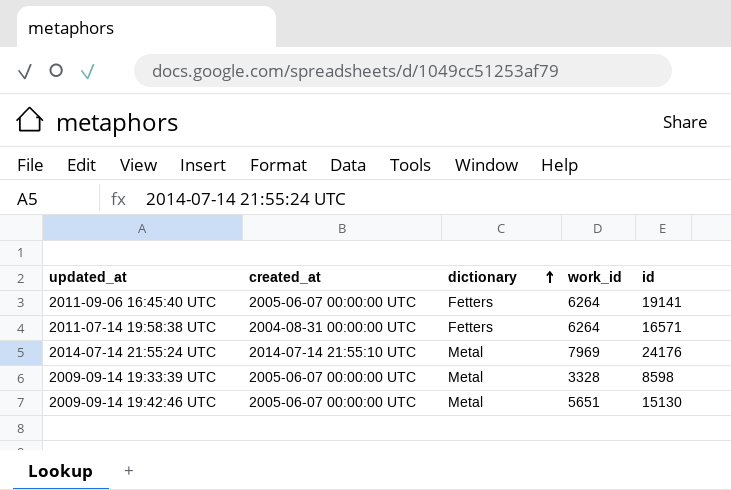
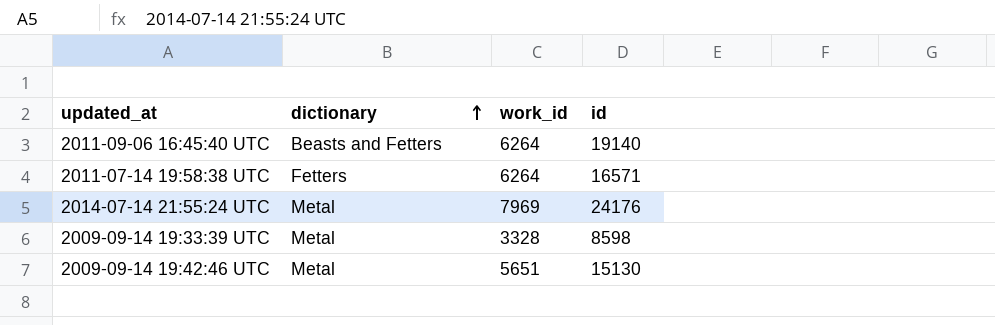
column created_at | position: 2 -> none
2011-09-06 16:45:40 UTC | dictionary: Fetters -> Beasts and Fetters
2011-09-06 16:45:40 UTC | id: 19141 -> 19140

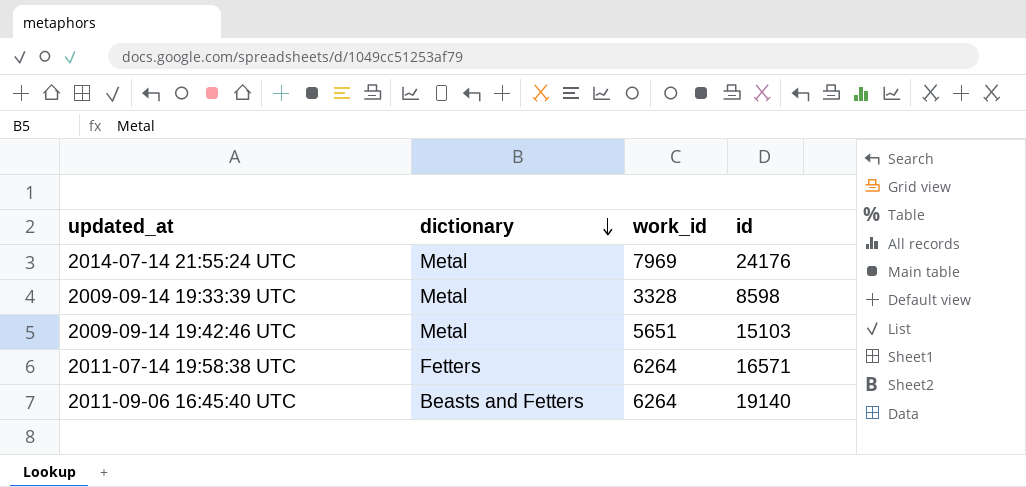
row order: dictionary ascending -> dictionary descending
2009-09-14 19:42:46 UTC | id: 15130 -> 15103

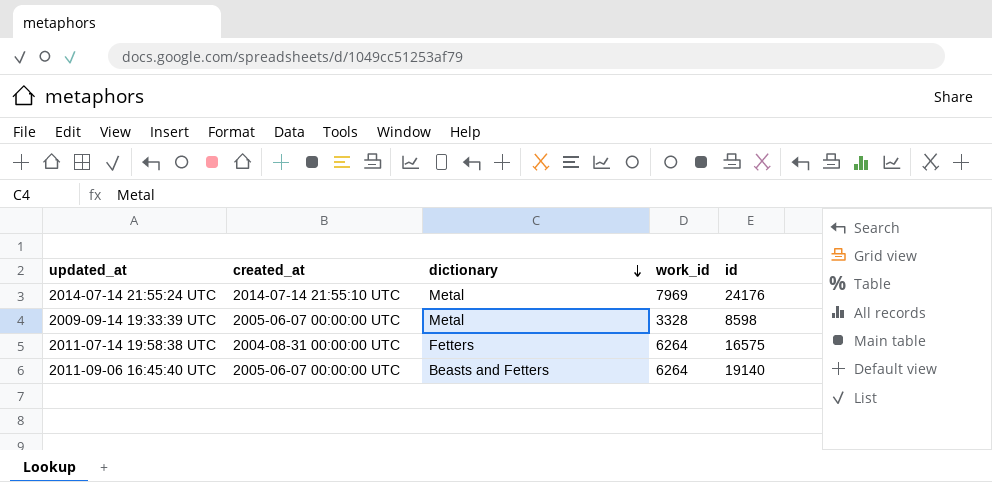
column created_at | position: none -> 2
row 2009-09-14 19:42:46 UTC: Metal | 5651 | 15103 -> none
2011-07-14 19:58:38 UTC | id: 16571 -> 16575

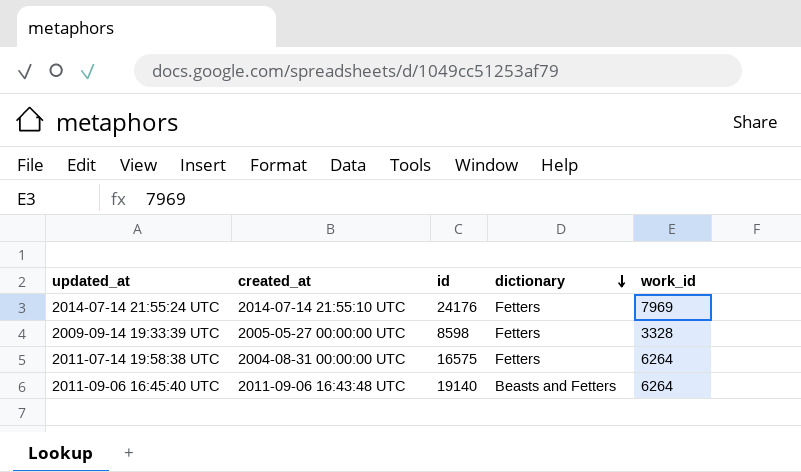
column id | position: 5 -> 3
2014-07-14 21:55:24 UTC | dictionary: Metal -> Fetters
2009-09-14 19:33:39 UTC | created_at: 2005-06-07 00:00:00 UTC -> 2005-05-27 00:00:00 UTC
2009-09-14 19:33:39 UTC | dictionary: Metal -> Fetters
2011-09-06 16:45:40 UTC | created_at: 2005-06-07 00:00:00 UTC -> 2011-09-06 16:43:48 UTC

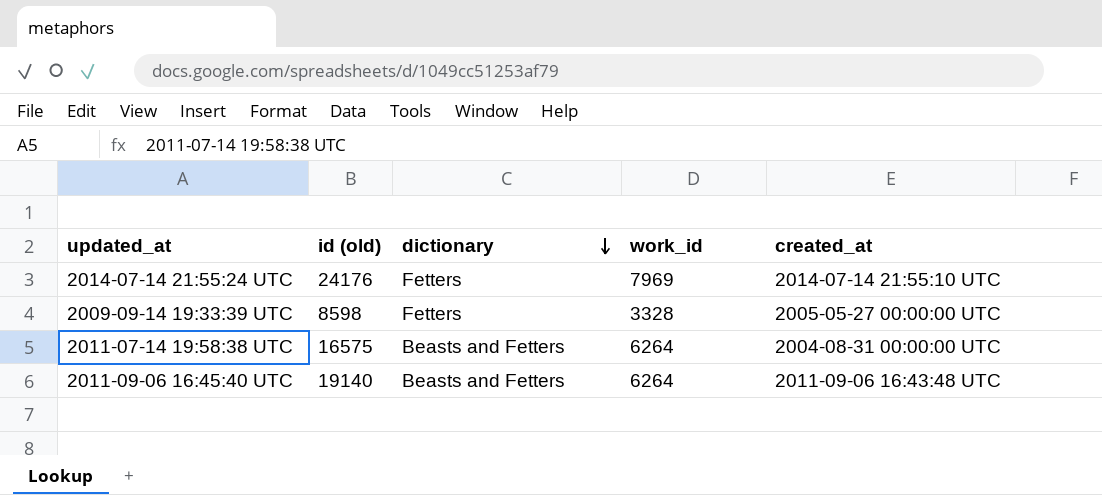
column name: id -> id (old)
column created_at | position: 2 -> 5
2011-07-14 19:58:38 UTC | dictionary: Fetters -> Beasts and Fetters

